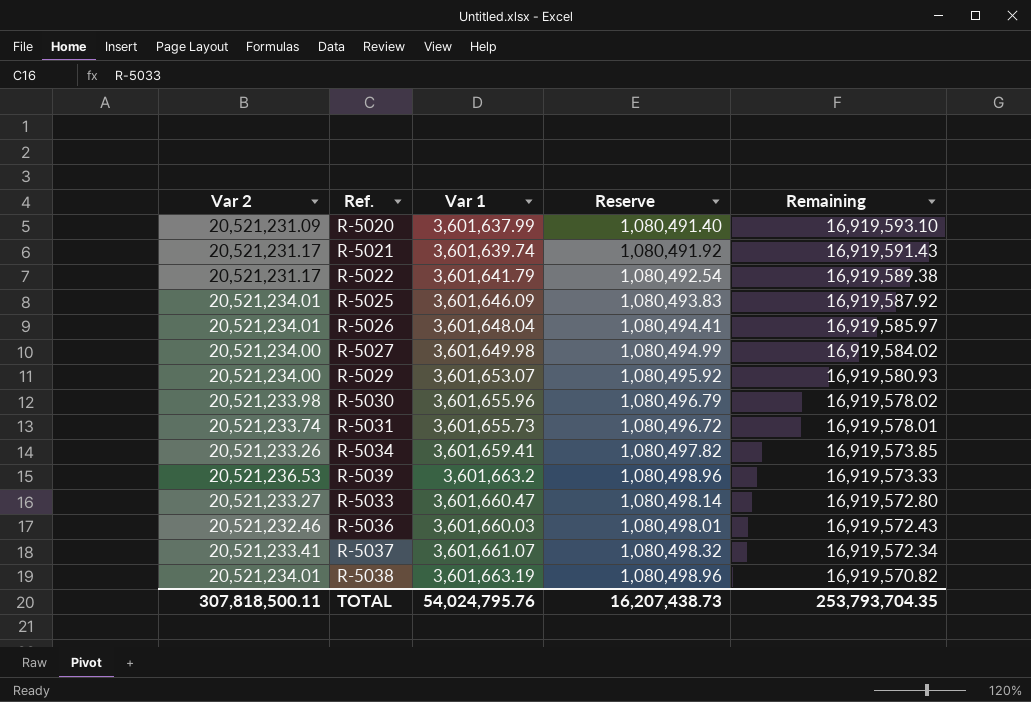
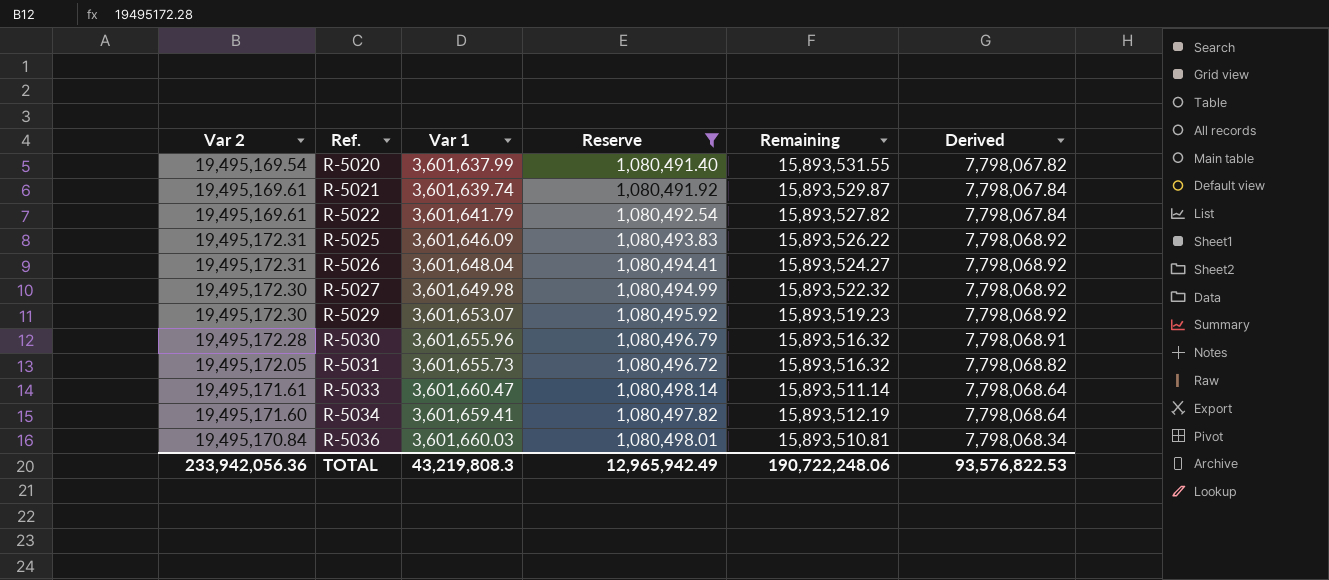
filter: none -> Reserve <= 1,080,498.14
row order: Remaining descending -> Ref. ascending
column Derived | formula: none -> [Var 2] * 0.4
R-5020 | Var 2: 20,521,231.09 -> 19,495,169.54
R-5020 | Remaining: 16,919,593.10 -> 15,893,531.55
R-5021 | Var 2: 20,521,231.17 -> 19,495,169.61
R-5021 | Remaining: 16,919,591.43 -> 15,893,529.87
R-5022 | Var 2: 20,521,231.17 -> 19,495,169.61
R-5022 | Remaining: 16,919,589.38 -> 15,893,527.82
R-5025 | Var 2: 20,521,234.01 -> 19,495,172.31
R-5025 | Remaining: 16,919,587.92 -> 15,893,526.22
R-5026 | Var 2: 20,521,234.01 -> 19,495,172.31
R-5026 | Remaining: 16,919,585.97 -> 15,893,524.27
R-5027 | Var 2: 20,521,234.00 -> 19,495,172.30
R-5027 | Remaining: 16,919,584.02 -> 15,893,522.32
R-5029 | Var 2: 20,521,234.00 -> 19,495,172.30
R-5029 | Remaining: 16,919,580.93 -> 15,893,519.23
R-5030 | Var 2: 20,521,233.98 -> 19,495,172.28
R-5030 | Remaining: 16,919,578.02 -> 15,893,516.32
R-5031 | Var 2: 20,521,233.74 -> 19,495,172.05
R-5031 | Remaining: 16,919,578.01 -> 15,893,516.32
R-5033 | Var 2: 20,521,233.27 -> 19,495,171.61
R-5033 | Remaining: 16,919,572.80 -> 15,893,511.14
R-5034 | Var 2: 20,521,233.26 -> 19,495,171.60
R-5034 | Remaining: 16,919,573.85 -> 15,893,512.19
R-5036 | Var 2: 20,521,232.46 -> 19,495,170.84
R-5036 | Remaining: 16,919,572.43 -> 15,893,510.81
TOTAL | Var 2: 307,818,500.11 -> 233,942,056.36
TOTAL | Var 1: 54,024,795.76 -> 43,219,808.3
TOTAL | Reserve: 16,207,438.73 -> 12,965,942.49
TOTAL | Remaining: 253,793,704.35 -> 190,722,248.06

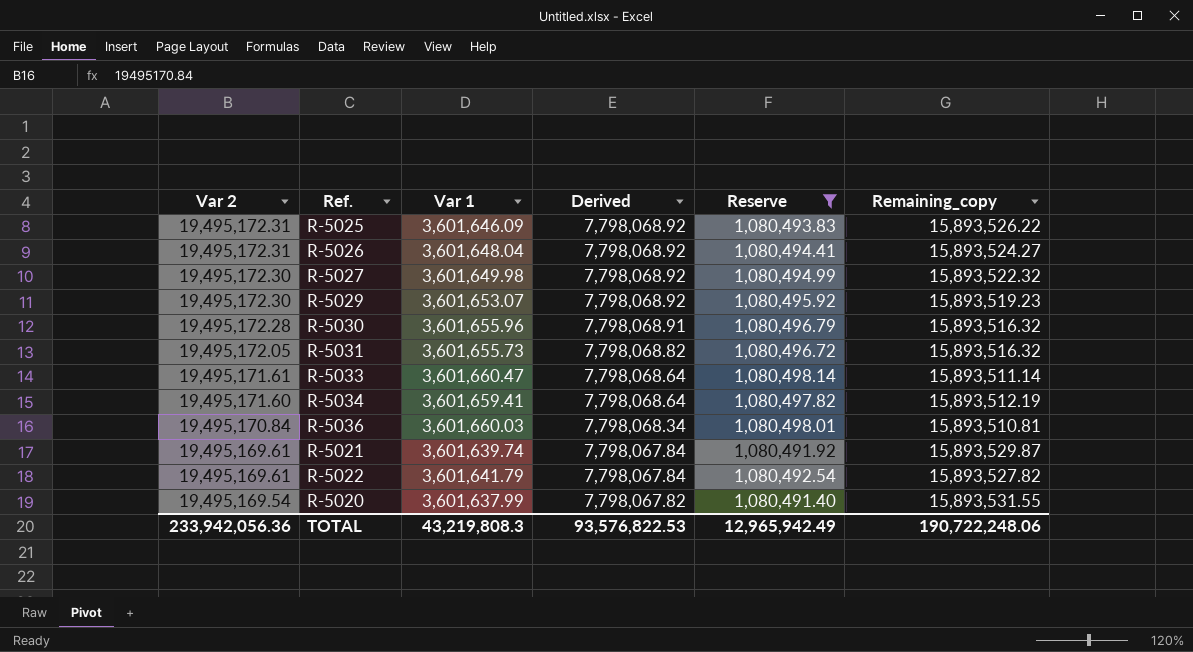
row order: Ref. ascending -> Var 2 descending
column Derived | position: 6 -> 4
column name: Remaining -> Remaining_copy

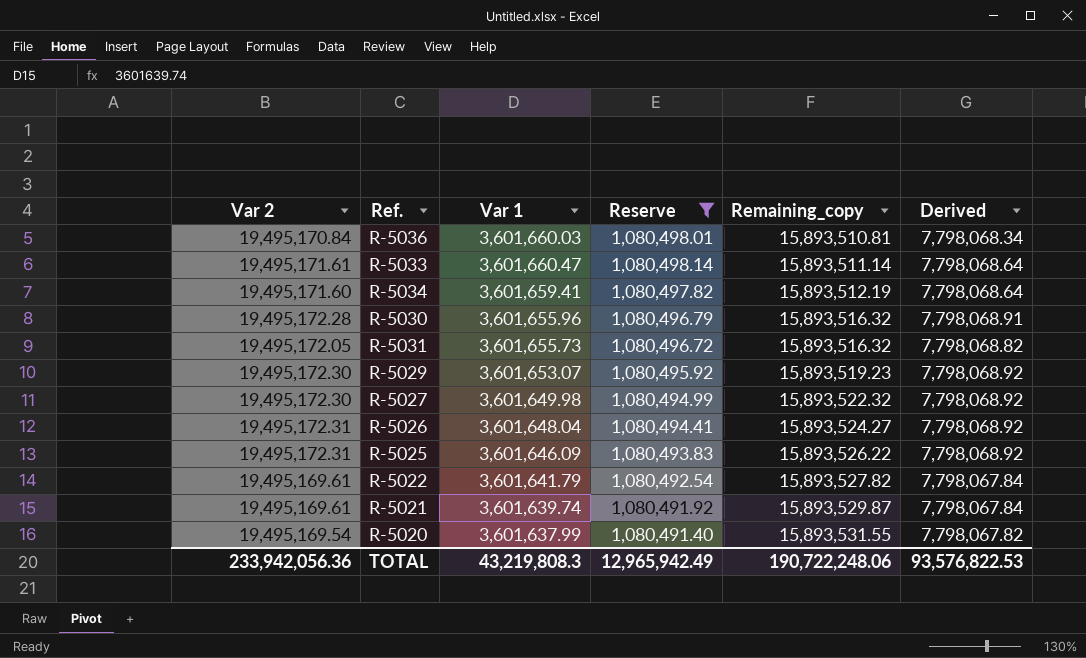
row order: Var 2 descending -> Remaining_copy ascending
column Derived | position: 4 -> 6

